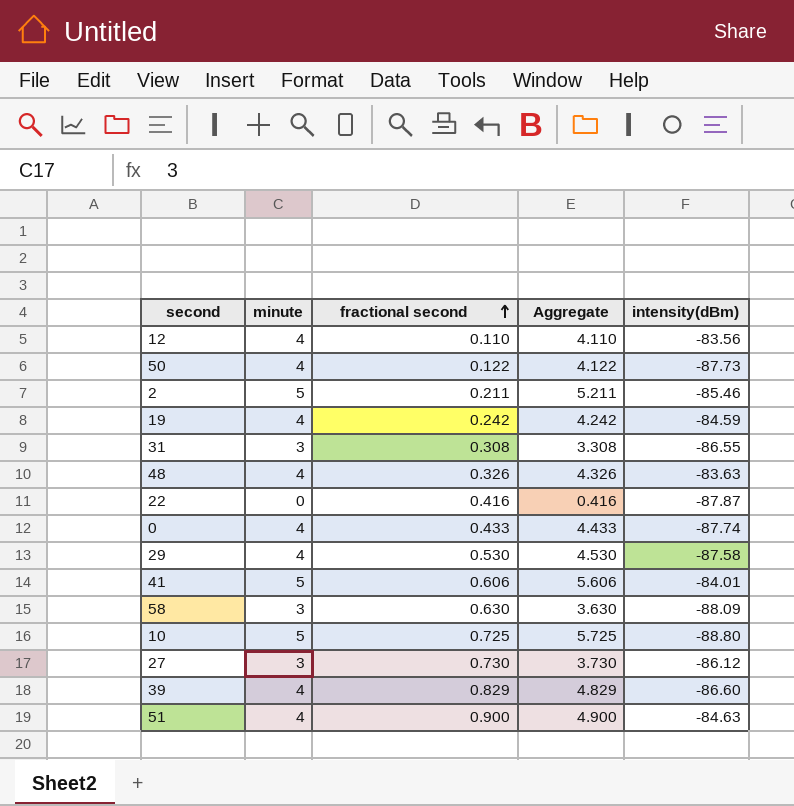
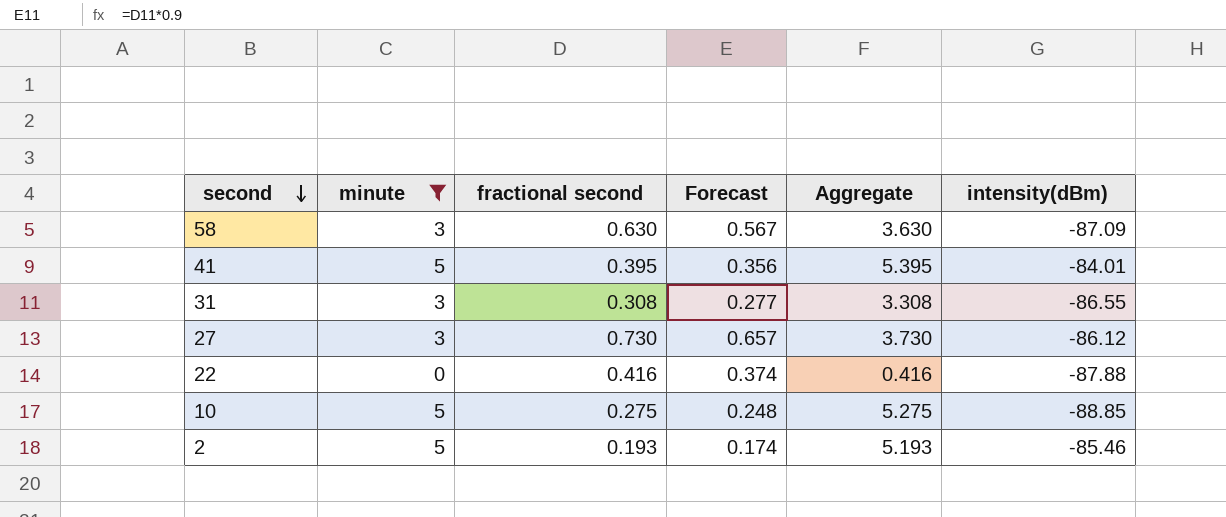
filter: none -> minute != 4
row order: fractional second ascending -> second descending
column Forecast | formula: none -> [fractional second] * 0.9
58 | intensity(dBm): -88.09 -> -87.09
41 | fractional second: 0.606 -> 0.395
41 | Aggregate: 5.606 -> 5.395
22 | intensity(dBm): -87.87 -> -87.88
10 | fractional second: 0.725 -> 0.275
10 | Aggregate: 5.725 -> 5.275
10 | intensity(dBm): -88.80 -> -88.85
2 | fractional second: 0.211 -> 0.193
2 | Aggregate: 5.211 -> 5.193

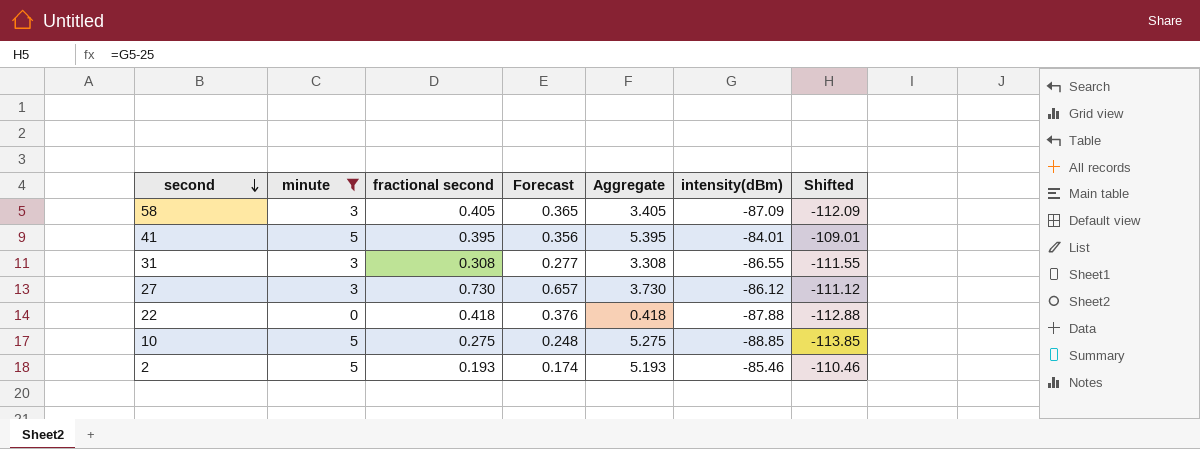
column Shifted | formula: none -> [intensity(dBm)] - 25
58 | fractional second: 0.630 -> 0.405
58 | Forecast: 0.567 -> 0.365
58 | Aggregate: 3.630 -> 3.405
22 | fractional second: 0.416 -> 0.418
22 | Forecast: 0.374 -> 0.376
22 | Aggregate: 0.416 -> 0.418

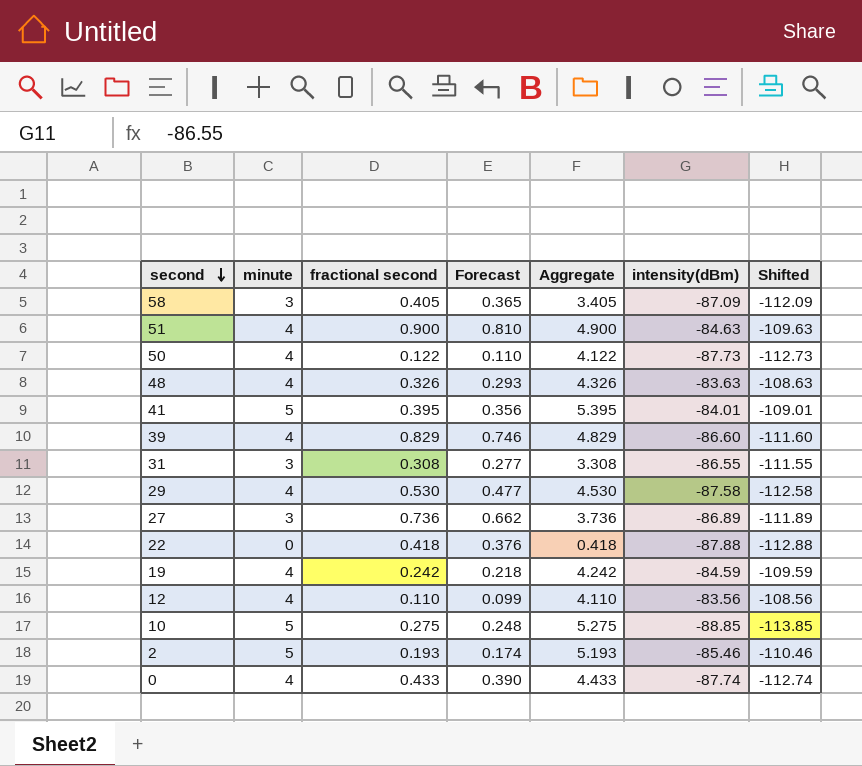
filter: minute != 4 -> none
27 | fractional second: 0.730 -> 0.736
27 | Forecast: 0.657 -> 0.662
27 | Aggregate: 3.730 -> 3.736
27 | intensity(dBm): -86.12 -> -86.89
27 | Shifted: -111.12 -> -111.89

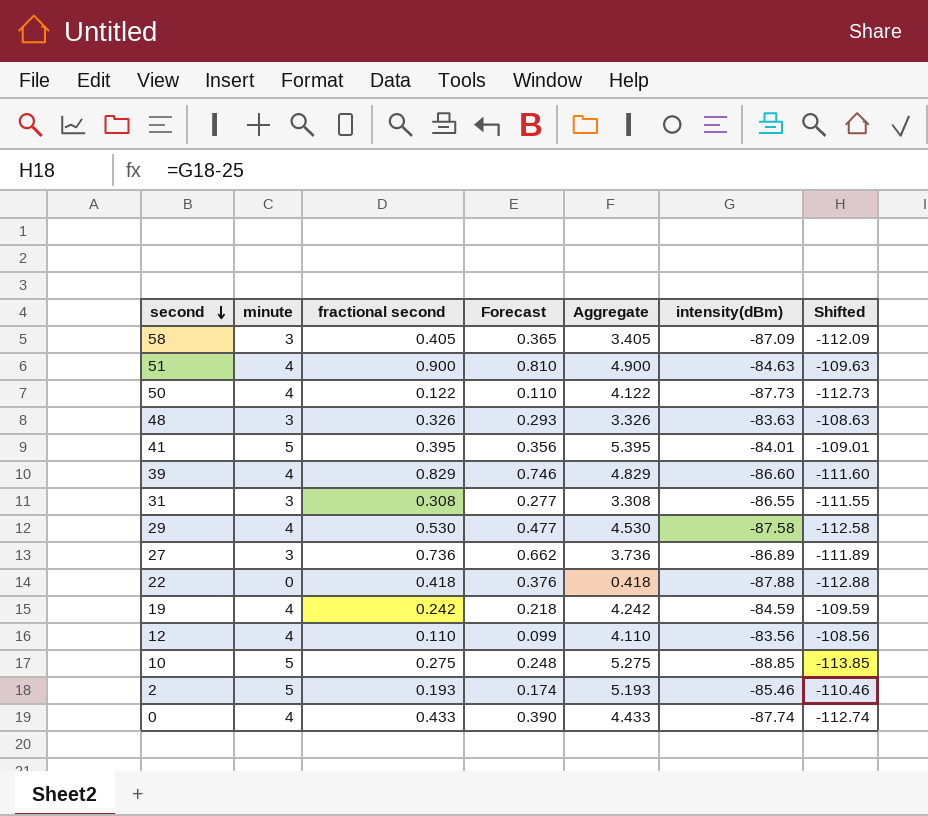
48 | minute: 4 -> 3
48 | Aggregate: 4.326 -> 3.326

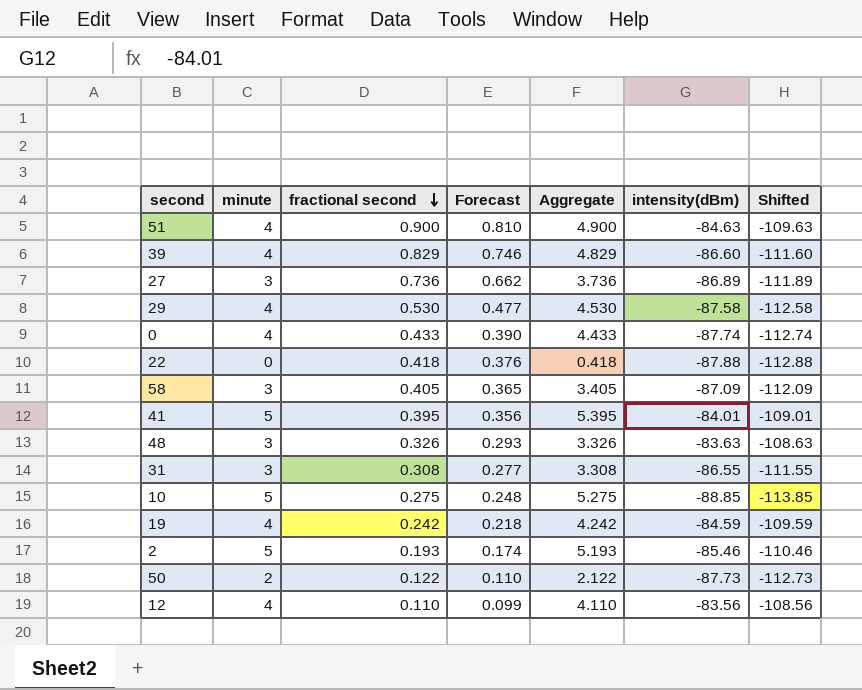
row order: second descending -> fractional second descending
50 | minute: 4 -> 2
50 | Aggregate: 4.122 -> 2.122

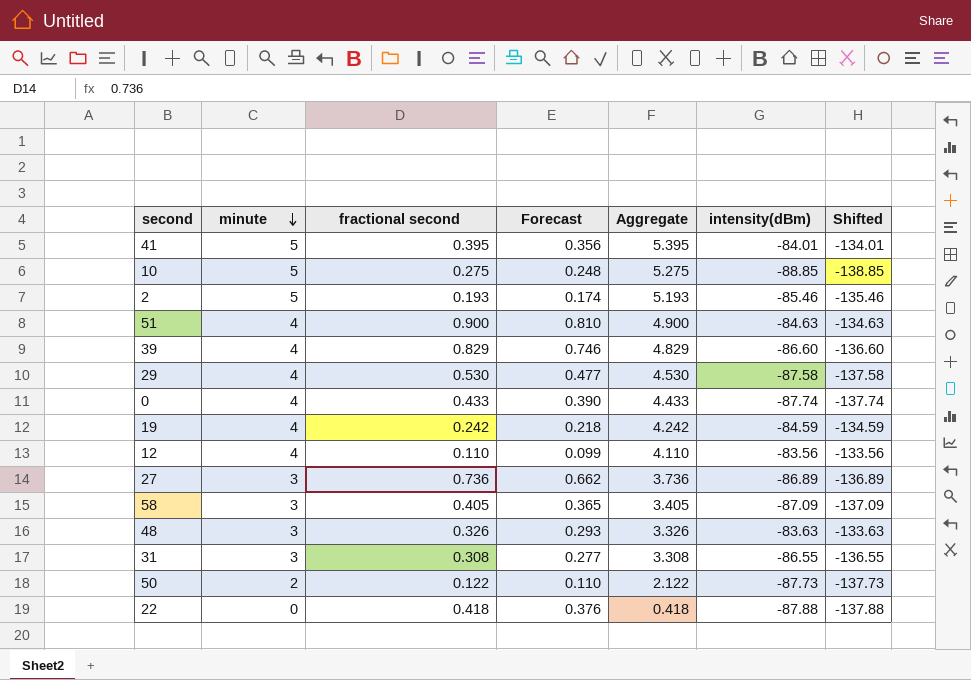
row order: fractional second descending -> minute descending
column Shifted | formula: [intensity(dBm)] - 25 -> [intensity(dBm)] - 50

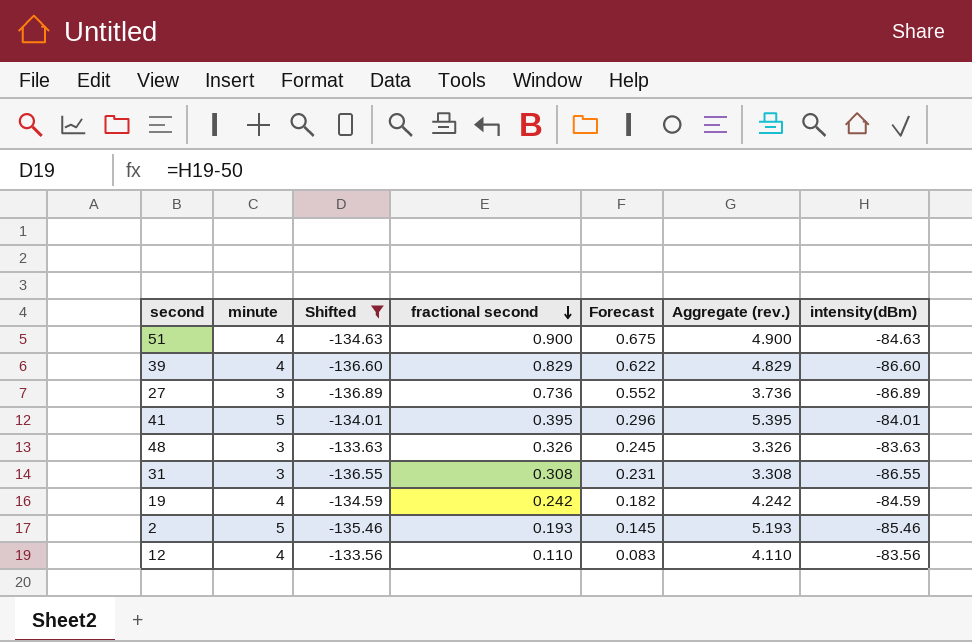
filter: none -> Shifted >= -136.89
row order: minute descending -> fractional second descending
column Shifted | position: 7 -> 3
column Forecast | formula: [fractional second] * 0.9 -> [fractional second] * 0.75
column name: Aggregate -> Aggregate (rev.)

